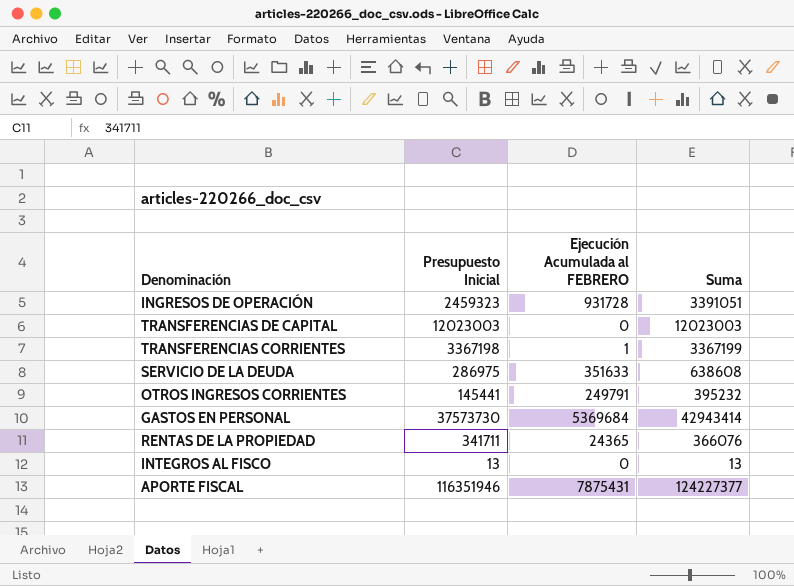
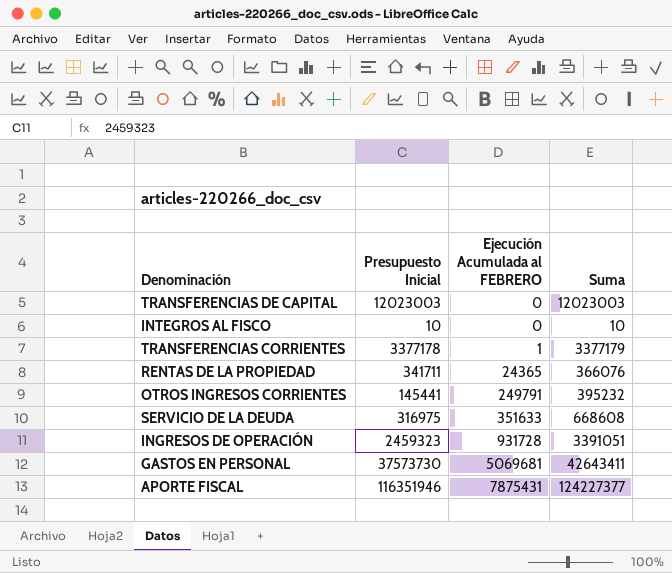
row order: none -> Ejecución Acumulada al FEBRERO ascending
INTEGROS AL FISCO | Presupuesto Inicial: 13 -> 10
INTEGROS AL FISCO | Suma: 13 -> 10
TRANSFERENCIAS CORRIENTES | Presupuesto Inicial: 3367198 -> 3377178
TRANSFERENCIAS CORRIENTES | Suma: 3367199 -> 3377179
SERVICIO DE LA DEUDA | Presupuesto Inicial: 286975 -> 316975
SERVICIO DE LA DEUDA | Suma: 638608 -> 668608
GASTOS EN PERSONAL | Ejecución Acumulada al FEBRERO: 5369684 -> 5069681
GASTOS EN PERSONAL | Suma: 42943414 -> 42643411

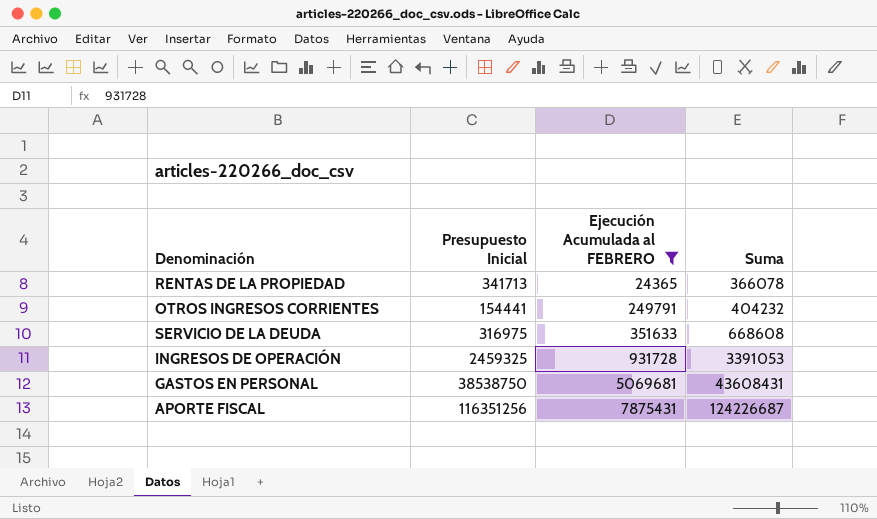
filter: none -> Ejecución Acumulada al FEBRERO >= 24365
RENTAS DE LA PROPIEDAD | Presupuesto Inicial: 341711 -> 341713
RENTAS DE LA PROPIEDAD | Suma: 366076 -> 366078
OTROS INGRESOS CORRIENTES | Presupuesto Inicial: 145441 -> 154441
OTROS INGRESOS CORRIENTES | Suma: 395232 -> 404232
INGRESOS DE OPERACIÓN | Presupuesto Inicial: 2459323 -> 2459325
INGRESOS DE OPERACIÓN | Suma: 3391051 -> 3391053
GASTOS EN PERSONAL | Presupuesto Inicial: 37573730 -> 38538750
GASTOS EN PERSONAL | Suma: 42643411 -> 43608431
APORTE FISCAL | Presupuesto Inicial: 116351946 -> 116351256
APORTE FISCAL | Suma: 124227377 -> 124226687

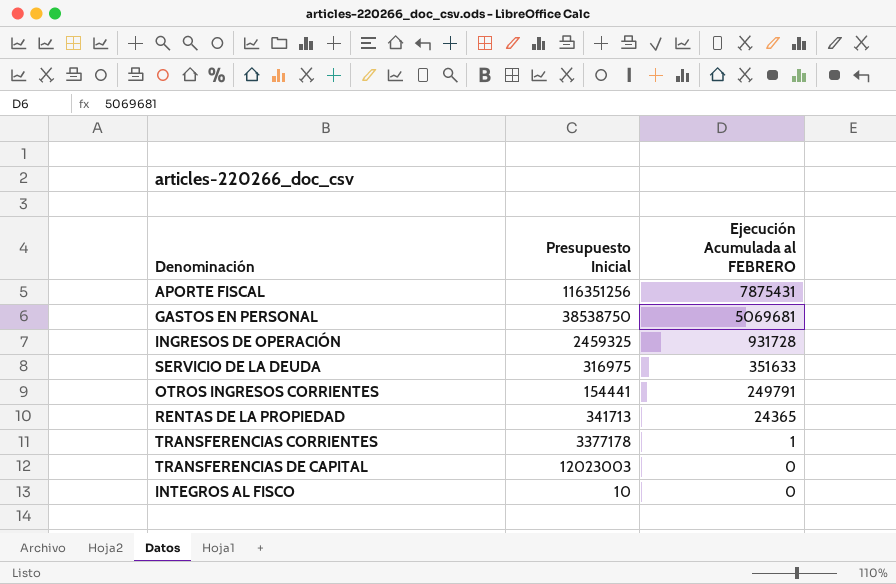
filter: Ejecución Acumulada al FEBRERO >= 24365 -> none
row order: Ejecución Acumulada al FEBRERO ascending -> Ejecución Acumulada al FEBRERO descending
column Suma | formula: [Presupuesto Inicial] + [Ejecución Acumulada al FEBRERO] -> none

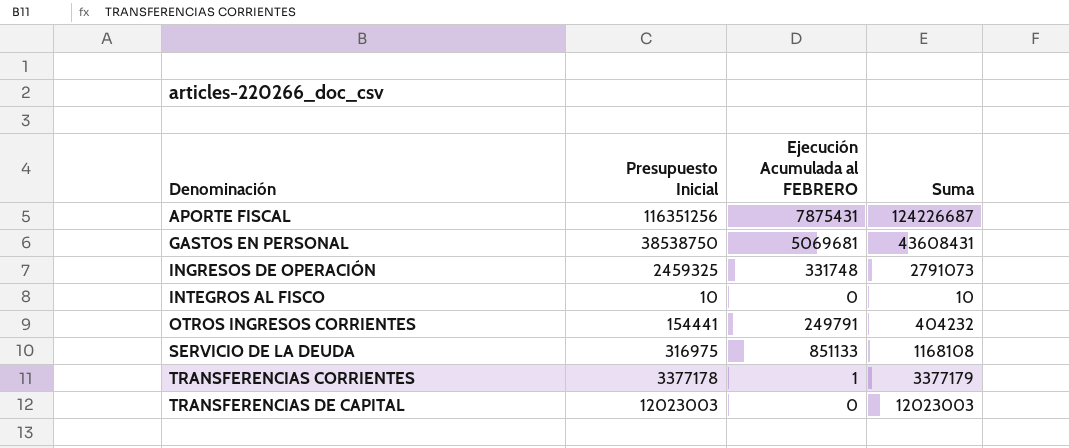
row order: Ejecución Acumulada al FEBRERO descending -> Denominación ascending
column Suma | formula: none -> [Presupuesto Inicial] + [Ejecución Acumulada al FEBRERO]
row RENTAS DE LA PROPIEDAD: 341713 | 24365 -> none
INGRESOS DE OPERACIÓN | Ejecución Acumulada al FEBRERO: 931728 -> 331748
SERVICIO DE LA DEUDA | Ejecución Acumulada al FEBRERO: 351633 -> 851133

